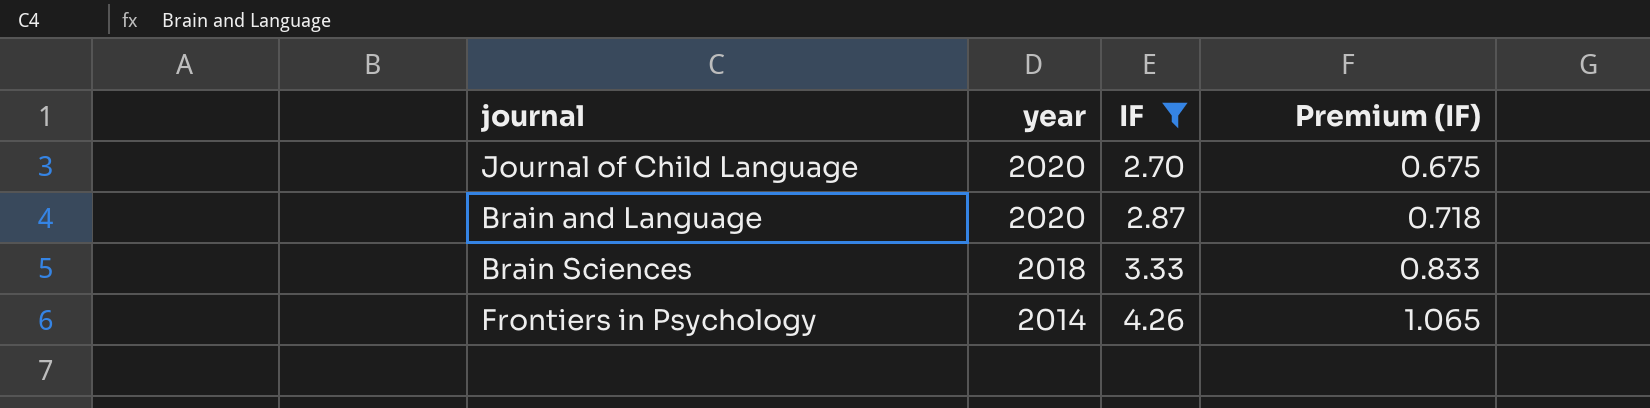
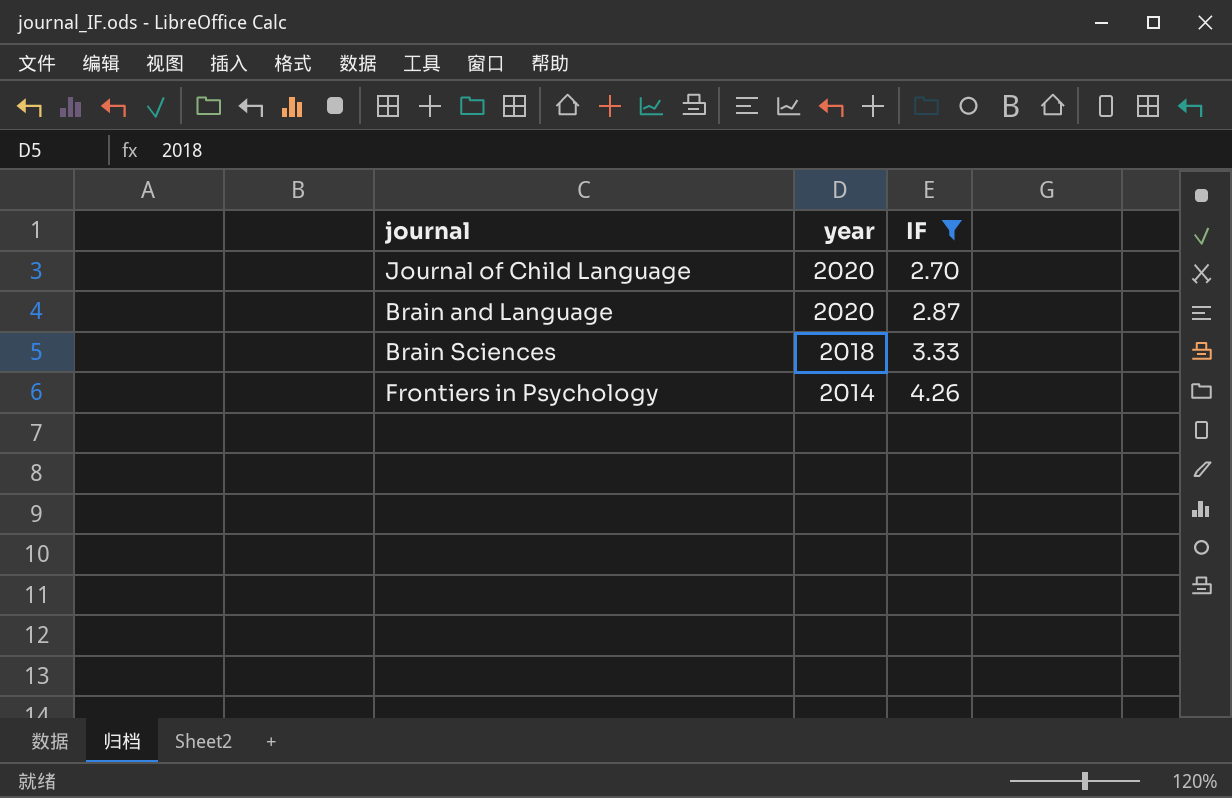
column Premium (IF) | formula: [IF] * 0.25 -> none

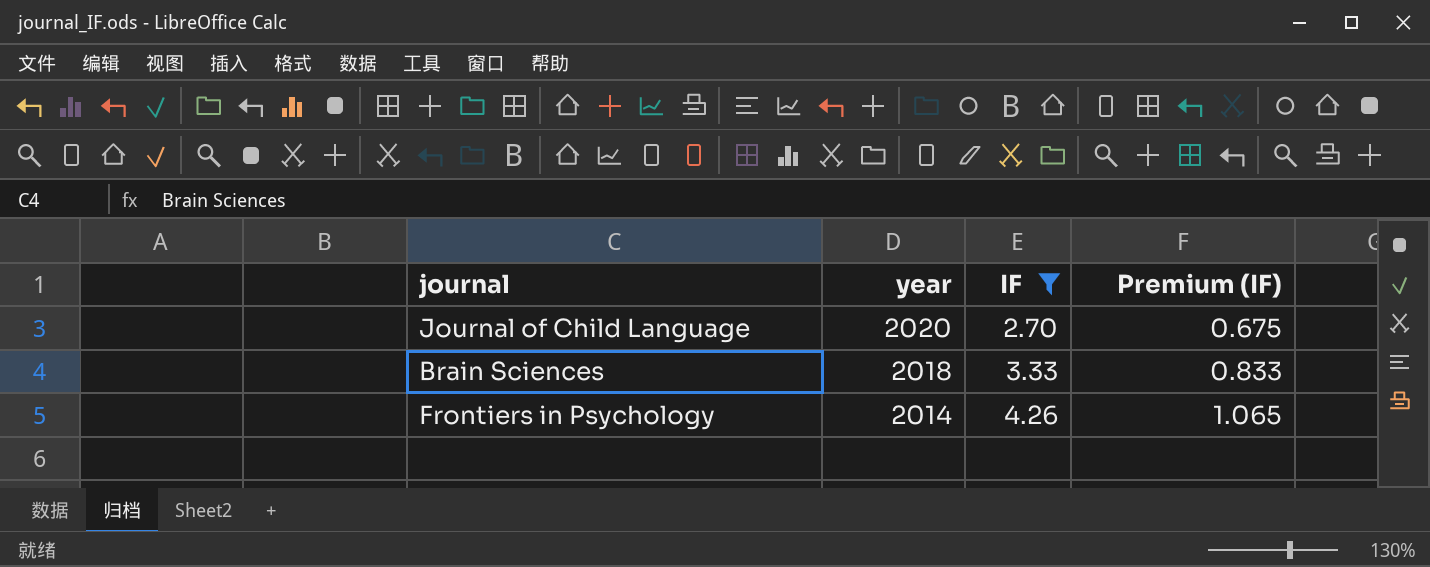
column Premium (IF) | formula: none -> [IF] * 0.25
row Brain and Language: 2020 | 2.87 -> none

